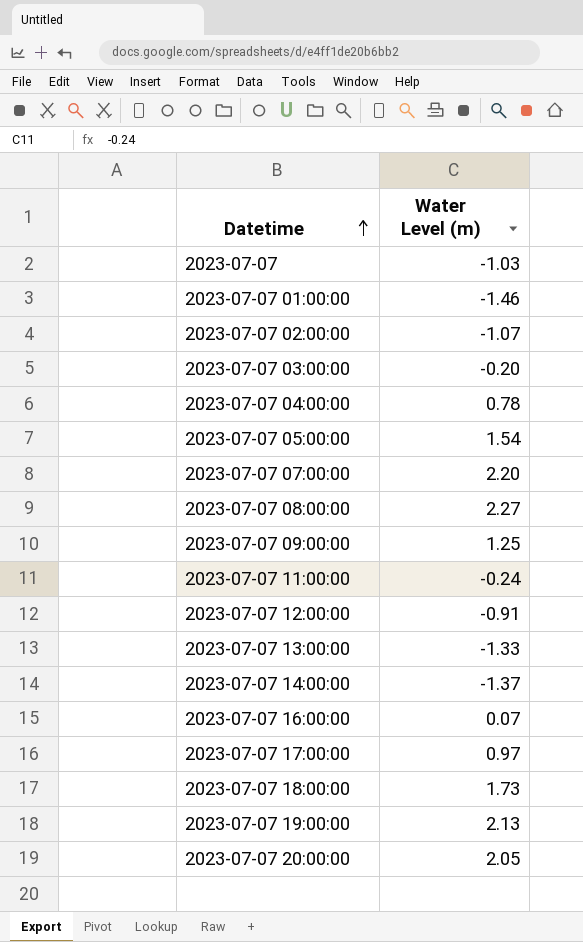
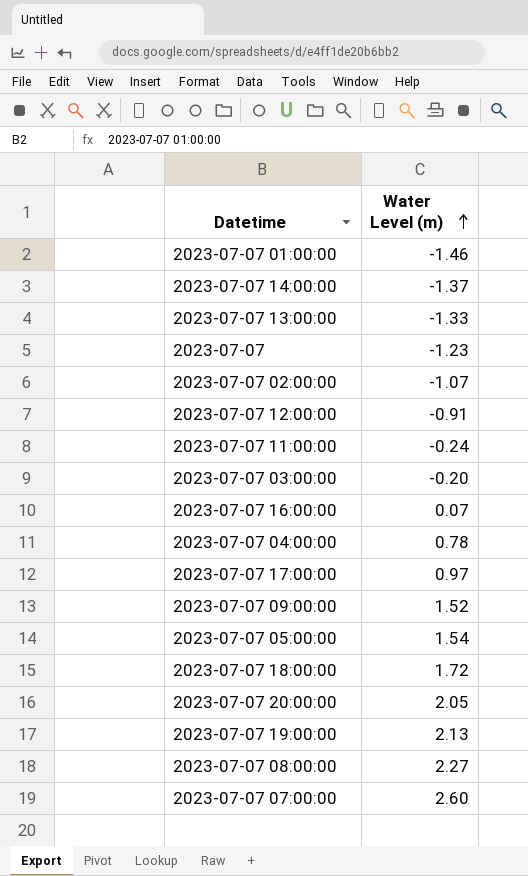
row order: Datetime ascending -> Water Level (m) ascending
2023-07-07 | Water Level (m): -1.03 -> -1.23
2023-07-07 09:00:00 | Water Level (m): 1.25 -> 1.52
2023-07-07 18:00:00 | Water Level (m): 1.73 -> 1.72
2023-07-07 07:00:00 | Water Level (m): 2.20 -> 2.60

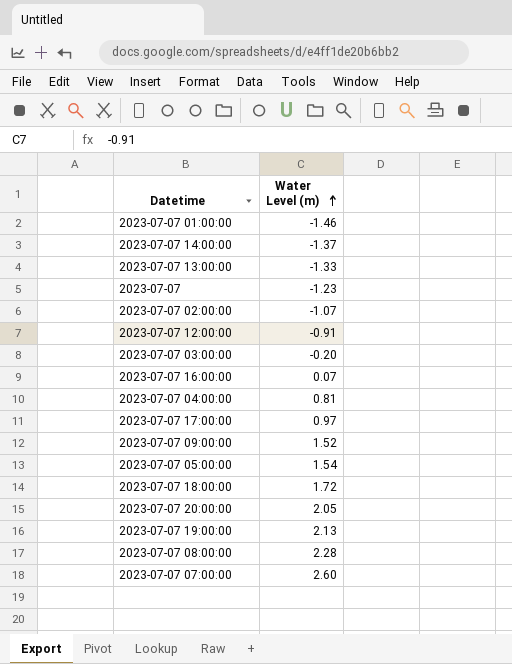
row 2023-07-07 11:00:00: -0.24 -> none
2023-07-07 04:00:00 | Water Level (m): 0.78 -> 0.81
2023-07-07 08:00:00 | Water Level (m): 2.27 -> 2.28

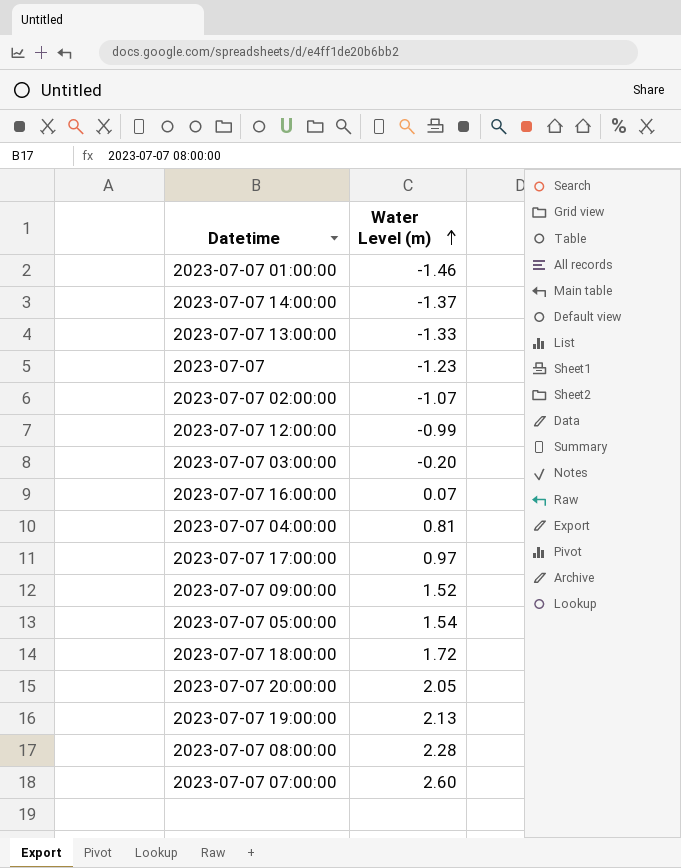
2023-07-07 12:00:00 | Water Level (m): -0.91 -> -0.99

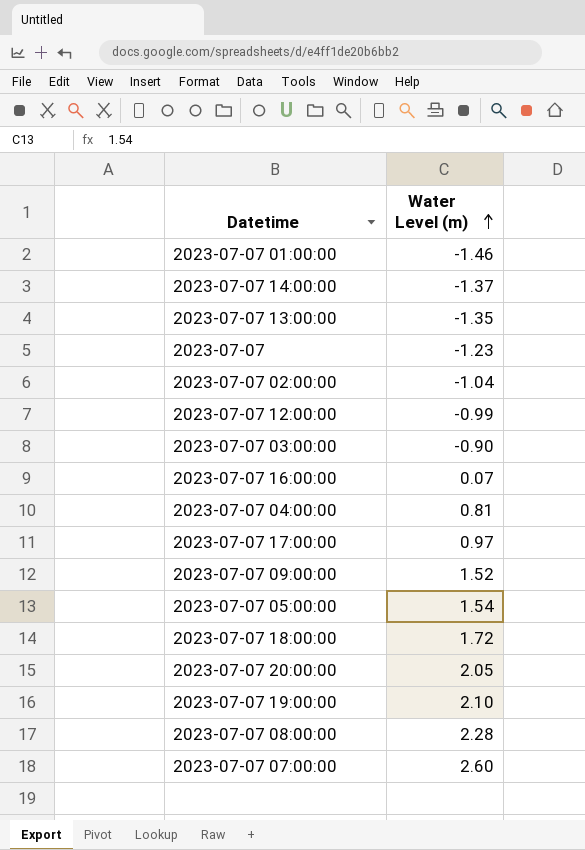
2023-07-07 13:00:00 | Water Level (m): -1.33 -> -1.35
2023-07-07 02:00:00 | Water Level (m): -1.07 -> -1.04
2023-07-07 03:00:00 | Water Level (m): -0.20 -> -0.90
2023-07-07 19:00:00 | Water Level (m): 2.13 -> 2.10

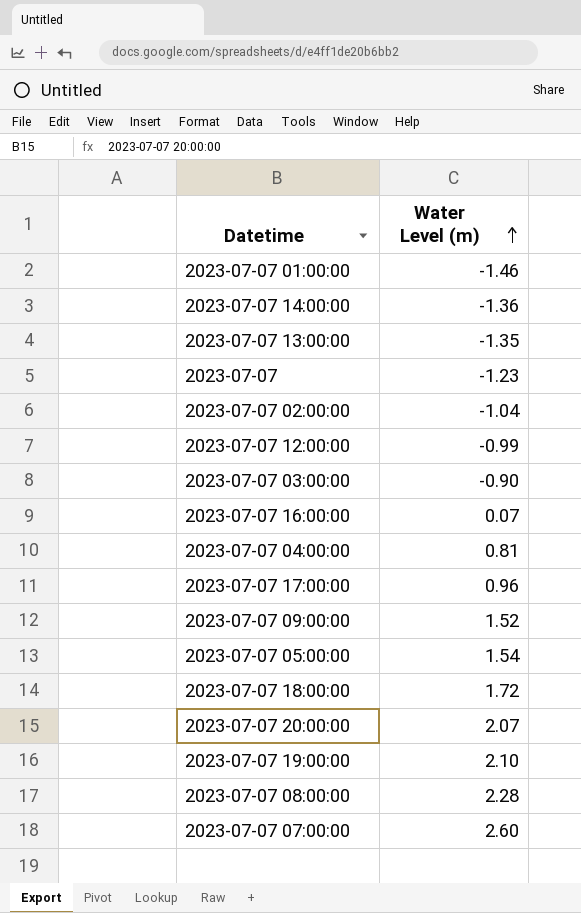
2023-07-07 14:00:00 | Water Level (m): -1.37 -> -1.36
2023-07-07 17:00:00 | Water Level (m): 0.97 -> 0.96
2023-07-07 20:00:00 | Water Level (m): 2.05 -> 2.07

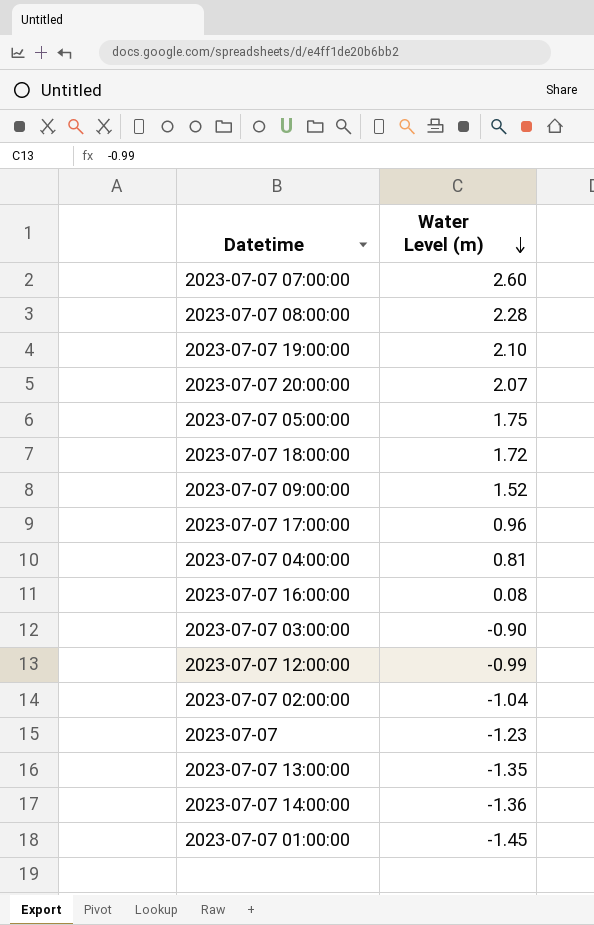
row order: Water Level (m) ascending -> Water Level (m) descending
2023-07-07 05:00:00 | Water Level (m): 1.54 -> 1.75
2023-07-07 16:00:00 | Water Level (m): 0.07 -> 0.08
2023-07-07 01:00:00 | Water Level (m): -1.46 -> -1.45

